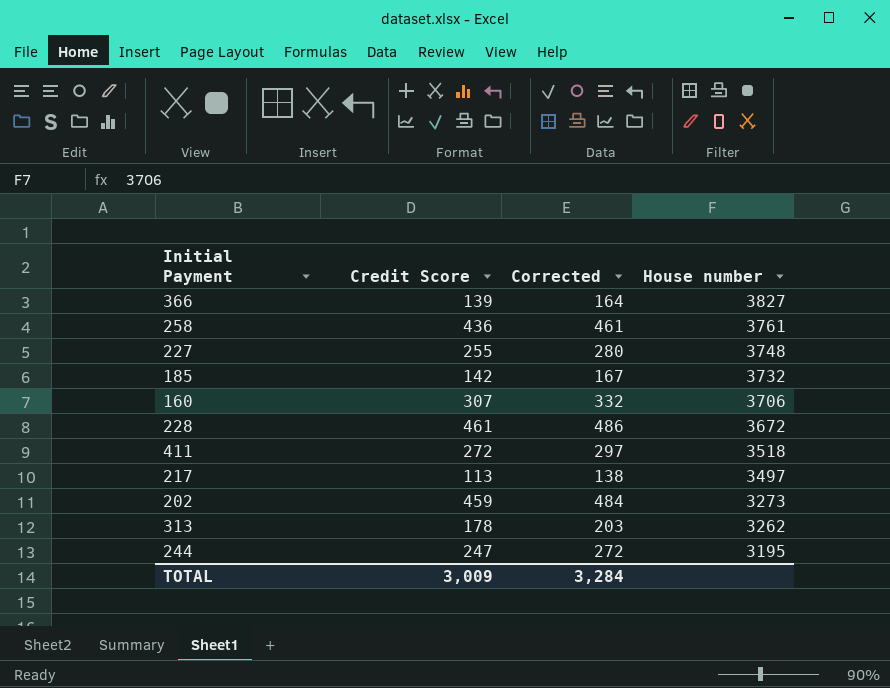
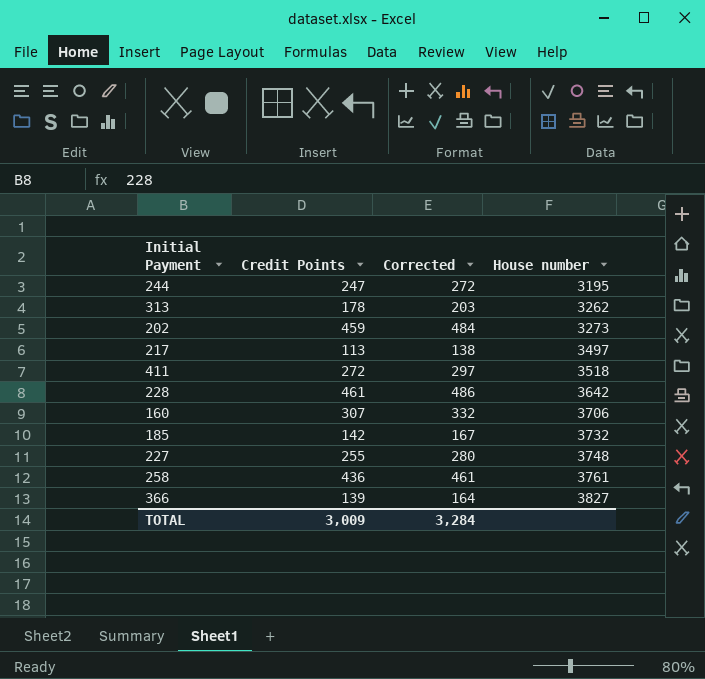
row order: House number descending -> House number ascending
column name: Credit Score -> Credit Points
228 | House number: 3672 -> 3642

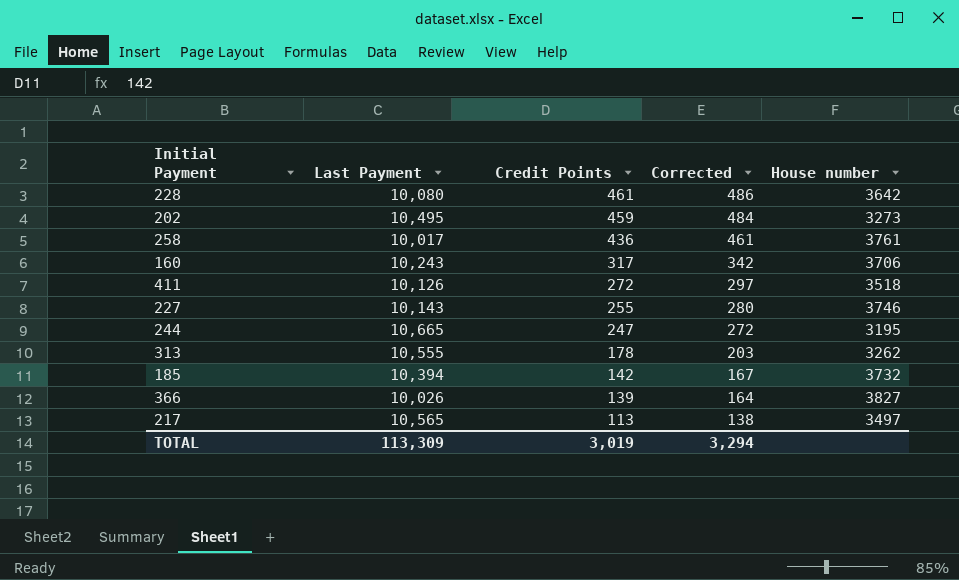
row order: House number ascending -> Credit Points descending
column Last Payment | position: none -> 2
160 | Credit Points: 307 -> 317
160 | Corrected: 332 -> 342
227 | House number: 3748 -> 3746
TOTAL | Credit Points: 3,009 -> 3,019
TOTAL | Corrected: 3,284 -> 3,294

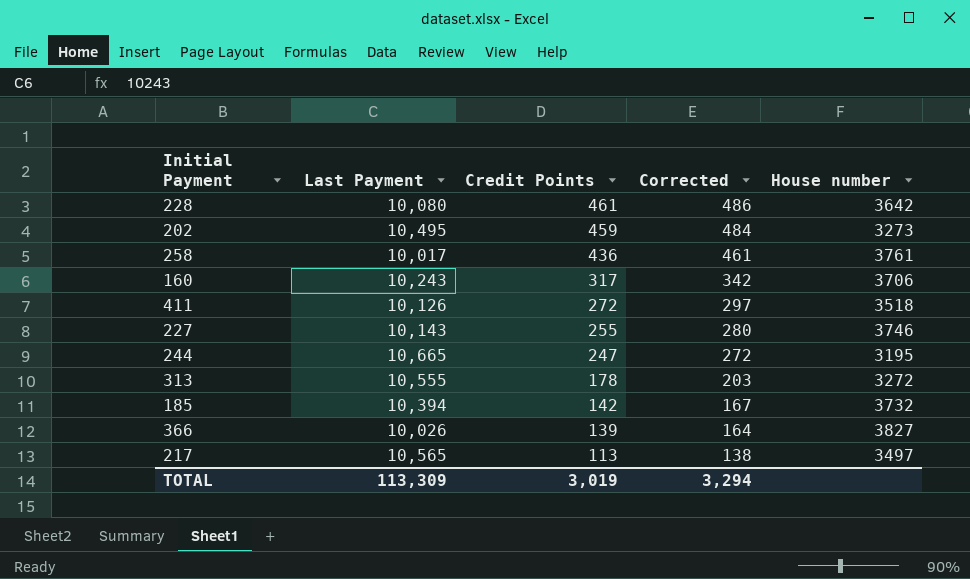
313 | House number: 3262 -> 3272

